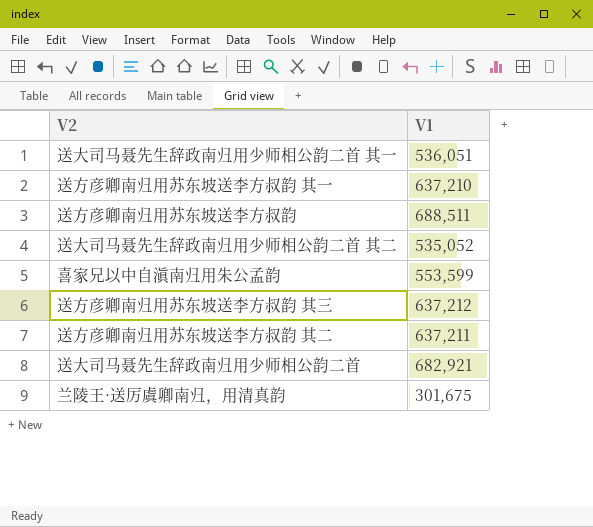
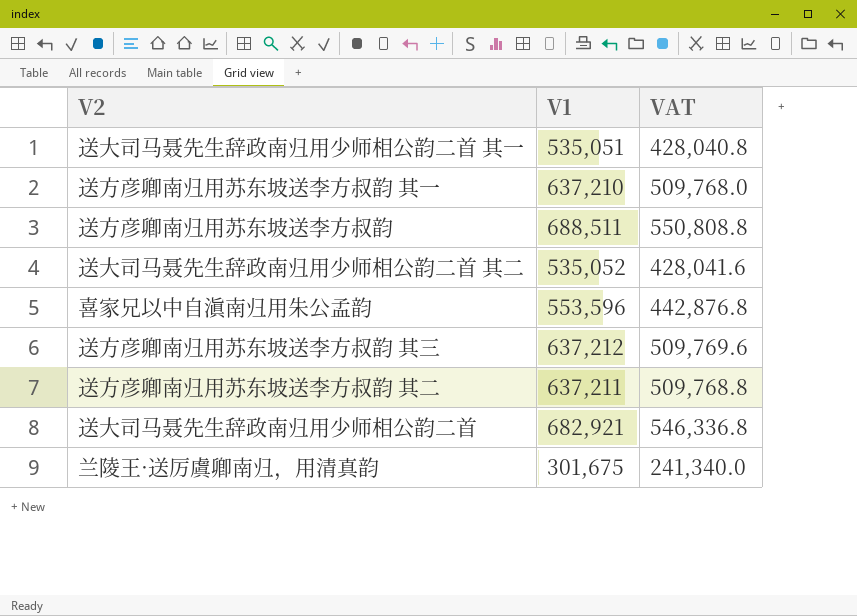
column VAT | formula: none -> [V1] * 0.8
送大司马聂先生辞政南归用少师相公韵二首 其一 | V1: 536,051 -> 535,051
喜家兄以中自滇南归用朱公孟韵 | V1: 553,599 -> 553,596

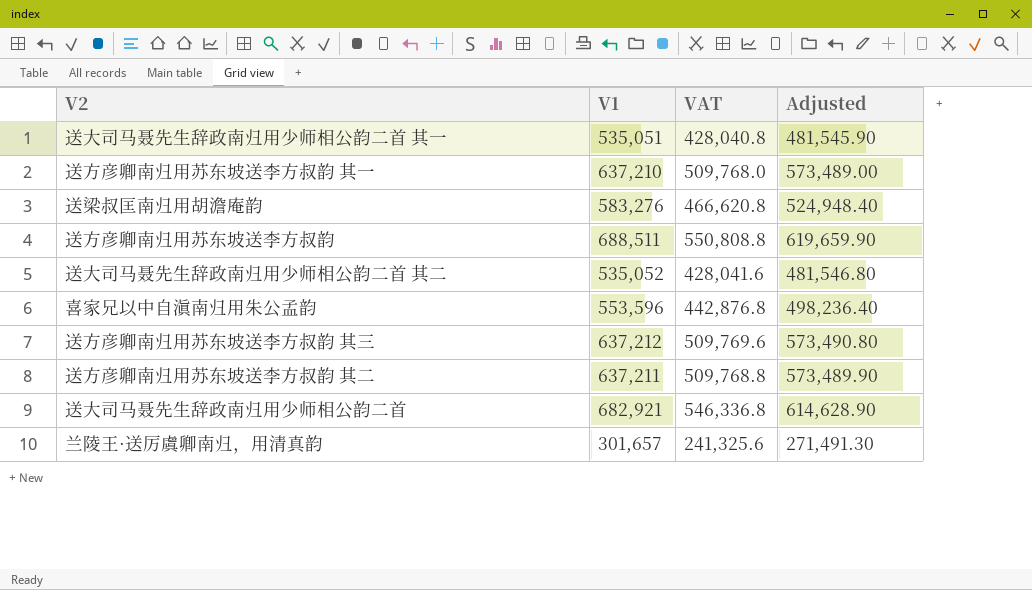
column Adjusted | formula: none -> [V1] * 0.9
row 送梁叔匡南归用胡澹庵韵: none -> 583,276 | 466,620.8 | 524,948.40
兰陵王·送厉虞卿南归，用清真韵 | V1: 301,675 -> 301,657
兰陵王·送厉虞卿南归，用清真韵 | VAT: 241,340.0 -> 241,325.6

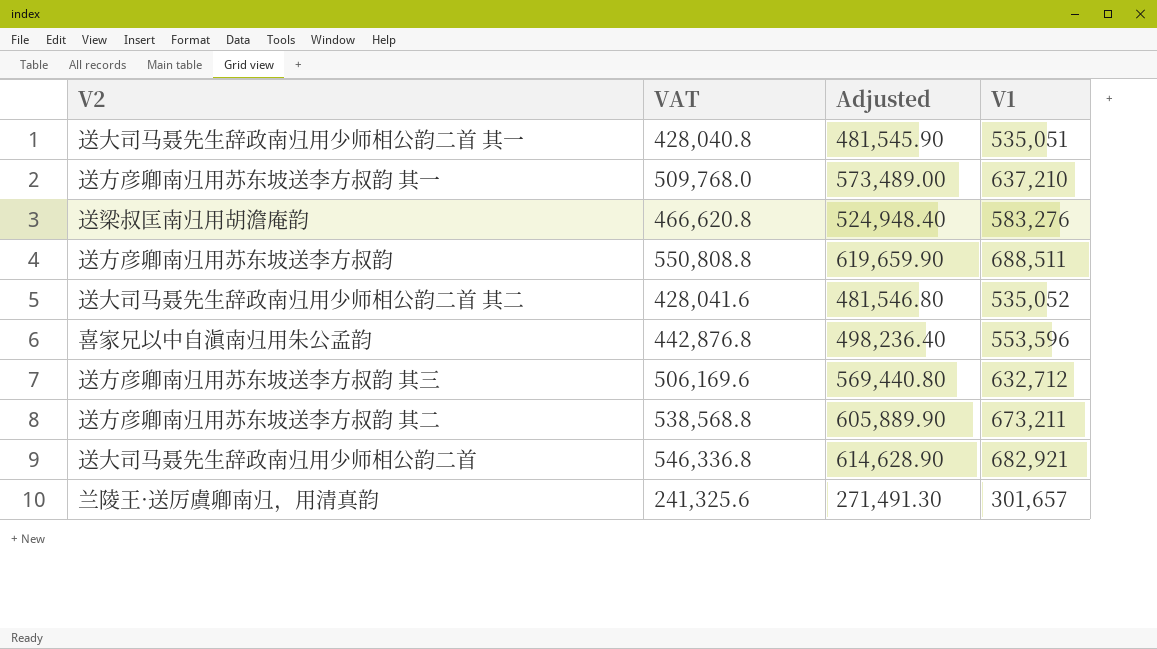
column V1 | position: 2 -> 4
送方彦卿南归用苏东坡送李方叔韵 其三 | VAT: 509,769.6 -> 506,169.6
送方彦卿南归用苏东坡送李方叔韵 其三 | Adjusted: 573,490.80 -> 569,440.80
送方彦卿南归用苏东坡送李方叔韵 其三 | V1: 637,212 -> 632,712
送方彦卿南归用苏东坡送李方叔韵 其二 | VAT: 509,768.8 -> 538,568.8
送方彦卿南归用苏东坡送李方叔韵 其二 | Adjusted: 573,489.90 -> 605,889.90
送方彦卿南归用苏东坡送李方叔韵 其二 | V1: 637,211 -> 673,211

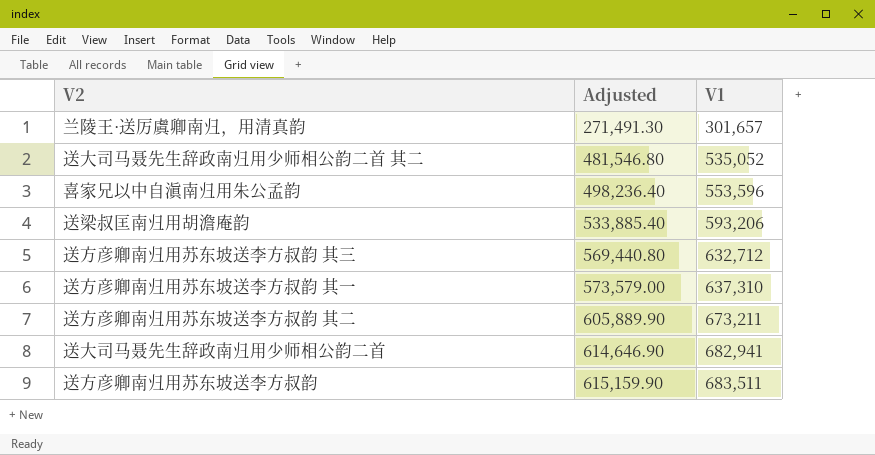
row order: none -> Adjusted ascending
column VAT | formula: [V1] * 0.8 -> none
row 送大司马聂先生辞政南归用少师相公韵二首 其一: 428,040.8 | 481,545.90 | 535,051 -> none
送梁叔匡南归用胡澹庵韵 | Adjusted: 524,948.40 -> 533,885.40
送梁叔匡南归用胡澹庵韵 | V1: 583,276 -> 593,206
送方彦卿南归用苏东坡送李方叔韵 其一 | Adjusted: 573,489.00 -> 573,579.00
送方彦卿南归用苏东坡送李方叔韵 其一 | V1: 637,210 -> 637,310
送大司马聂先生辞政南归用少师相公韵二首 | Adjusted: 614,628.90 -> 614,646.90
送大司马聂先生辞政南归用少师相公韵二首 | V1: 682,921 -> 682,941
送方彦卿南归用苏东坡送李方叔韵 | Adjusted: 619,659.90 -> 615,159.90
送方彦卿南归用苏东坡送李方叔韵 | V1: 688,511 -> 683,511

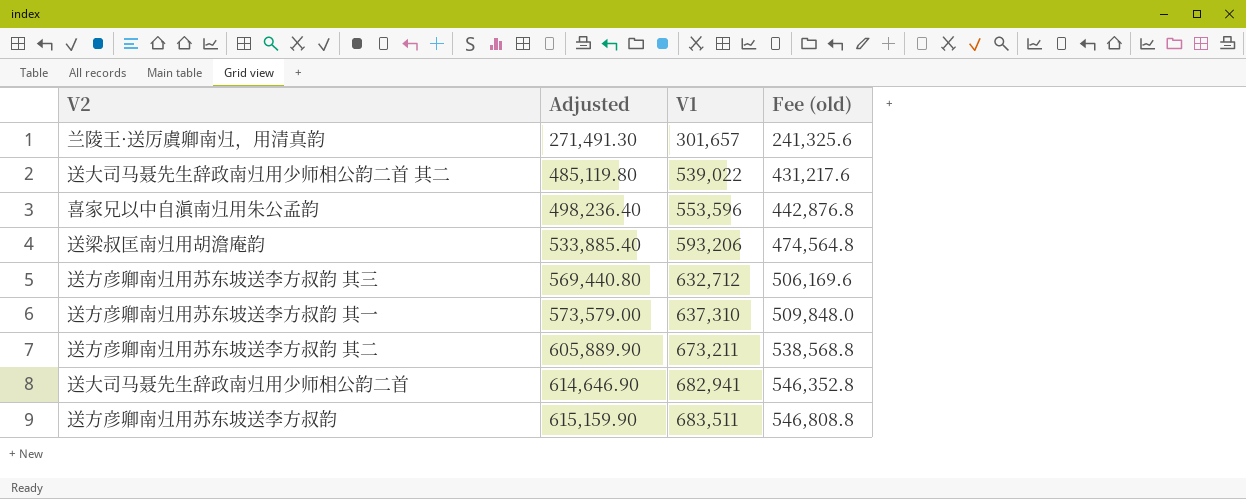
column Fee (old) | formula: none -> [V1] * 0.8
送大司马聂先生辞政南归用少师相公韵二首 其二 | Adjusted: 481,546.80 -> 485,119.80
送大司马聂先生辞政南归用少师相公韵二首 其二 | V1: 535,052 -> 539,022

